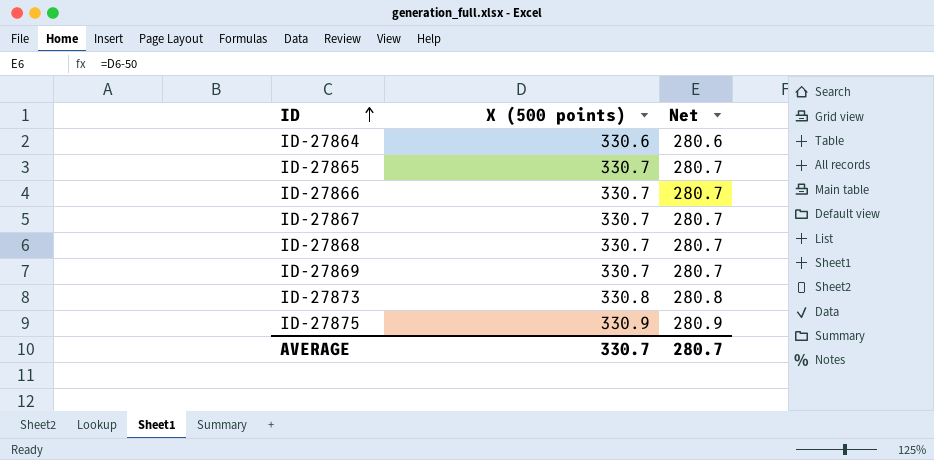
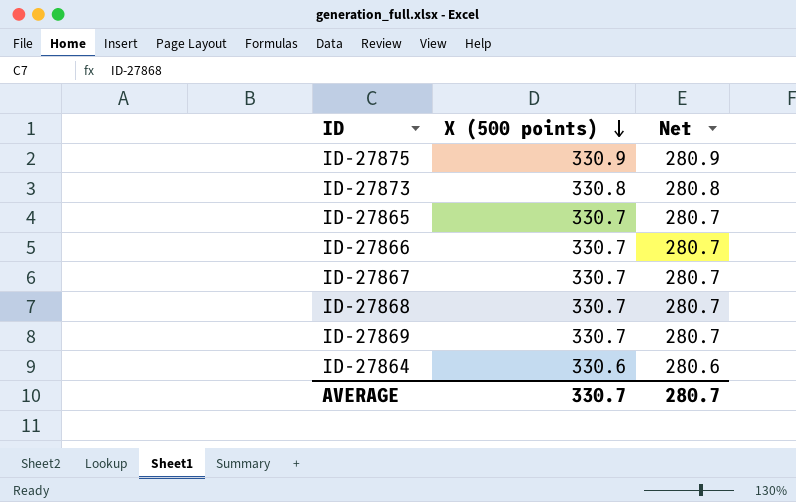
row order: ID ascending -> X (500 points) descending

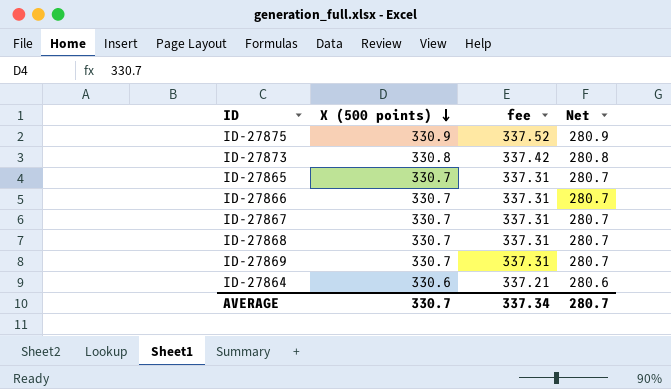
column fee | formula: none -> [X (500 points)] * 1.02

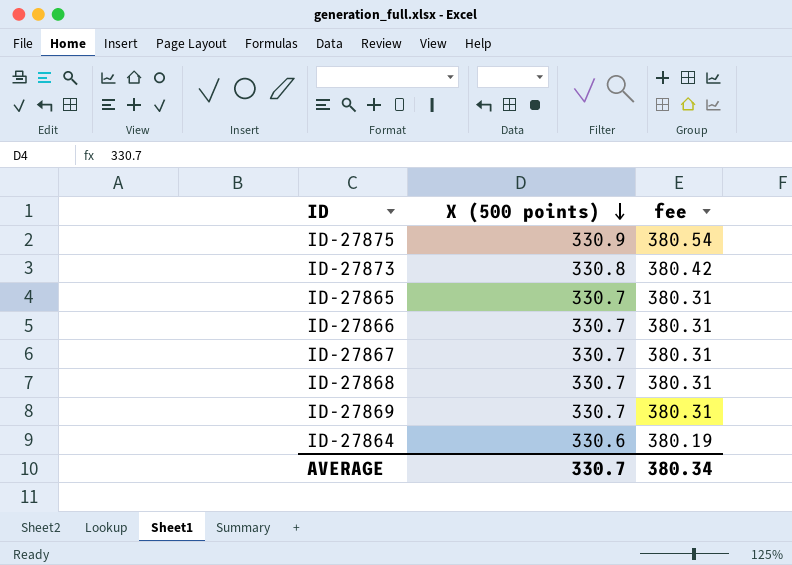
column Net | formula: [X (500 points)] - 50 -> none
column fee | formula: [X (500 points)] * 1.02 -> [X (500 points)] * 1.15
AVERAGE | fee: 337.34 -> 380.34

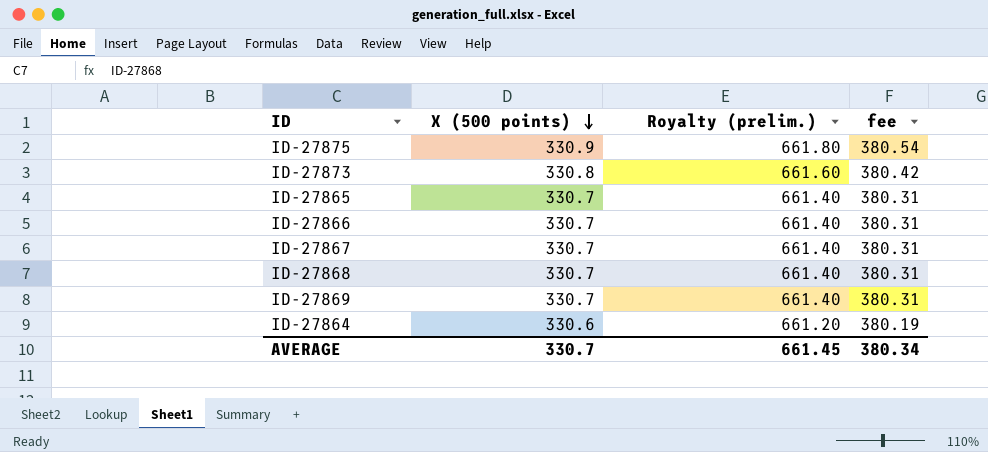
column Royalty (prelim.) | formula: none -> [X (500 points)] * 2

